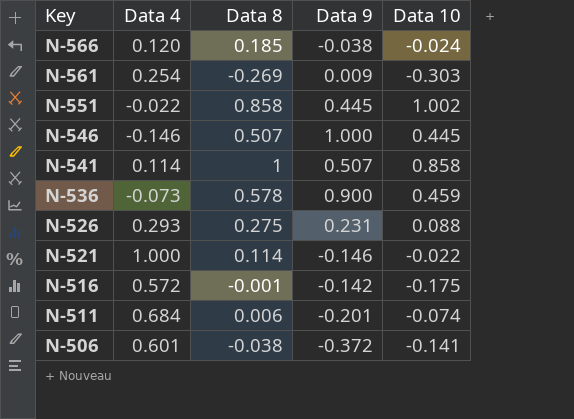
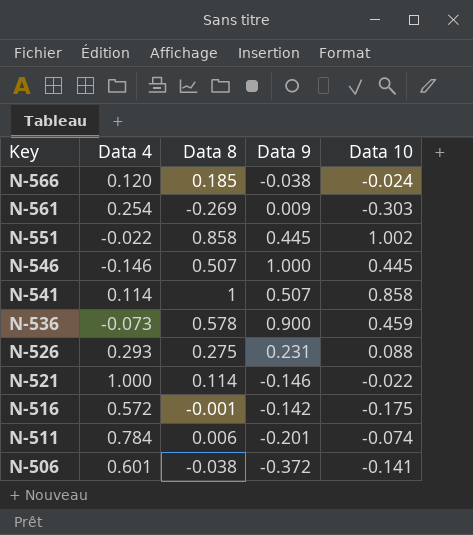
N-511 | Data 4: 0.684 -> 0.784

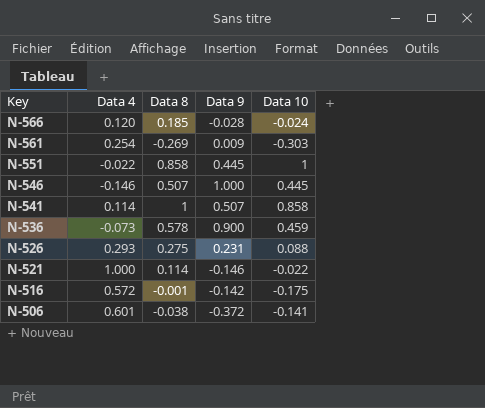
row N-511: 0.784 | 0.006 | -0.201 | -0.074 -> none
N-566 | Data 9: -0.038 -> -0.028
N-551 | Data 10: 1.002 -> 1

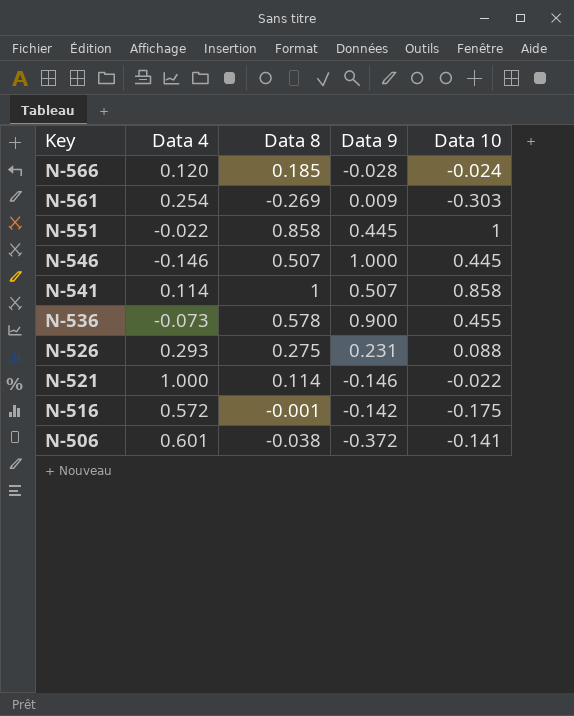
N-536 | Data 10: 0.459 -> 0.455

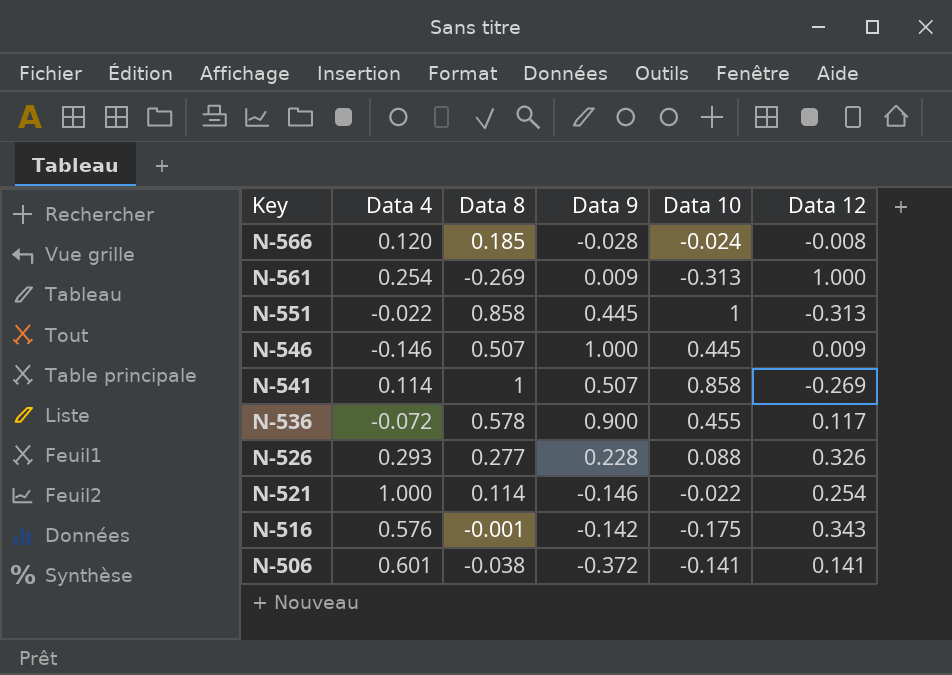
column Data 12 | position: none -> 6
N-561 | Data 10: -0.303 -> -0.313
N-536 | Data 4: -0.073 -> -0.072
N-526 | Data 8: 0.275 -> 0.277
N-526 | Data 9: 0.231 -> 0.228
N-516 | Data 4: 0.572 -> 0.576

